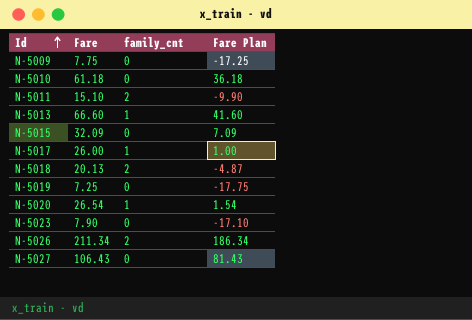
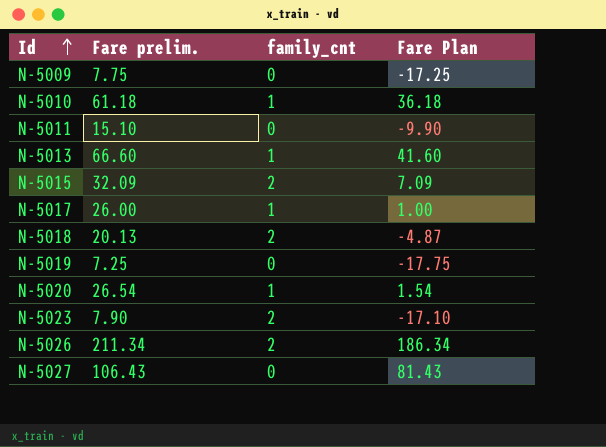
column name: Fare -> Fare prelim.
N-5010 | family_cnt: 0 -> 1
N-5011 | family_cnt: 2 -> 0
N-5015 | family_cnt: 0 -> 2
N-5023 | family_cnt: 0 -> 2

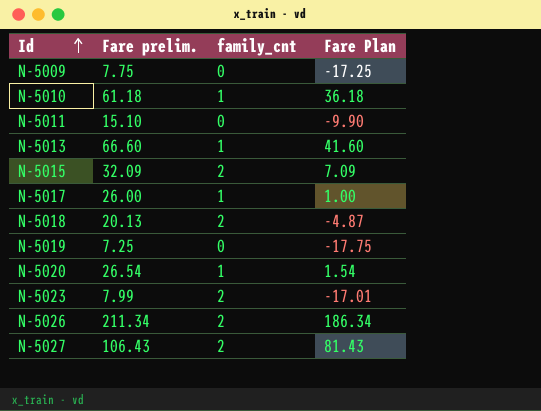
N-5023 | Fare prelim.: 7.90 -> 7.99
N-5023 | Fare Plan: -17.10 -> -17.01
N-5027 | family_cnt: 0 -> 2

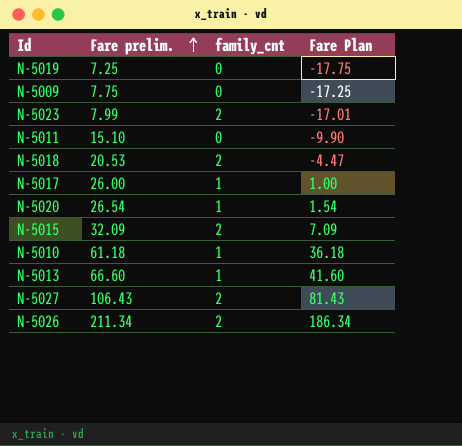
row order: Id ascending -> Fare prelim. ascending
N-5018 | Fare prelim.: 20.13 -> 20.53
N-5018 | Fare Plan: -4.87 -> -4.47

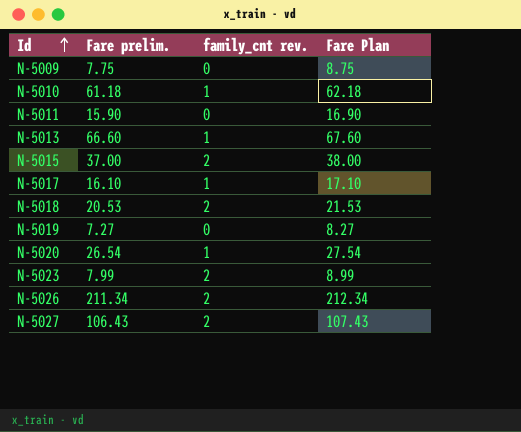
row order: Fare prelim. ascending -> Id ascending
column name: family_cnt -> family_cnt rev.
column Fare Plan | formula: [Fare prelim.] - 25 -> [Fare prelim.] + 1
N-5011 | Fare prelim.: 15.10 -> 15.90
N-5015 | Fare prelim.: 32.09 -> 37.00
N-5017 | Fare prelim.: 26.00 -> 16.10
N-5019 | Fare prelim.: 7.25 -> 7.27

